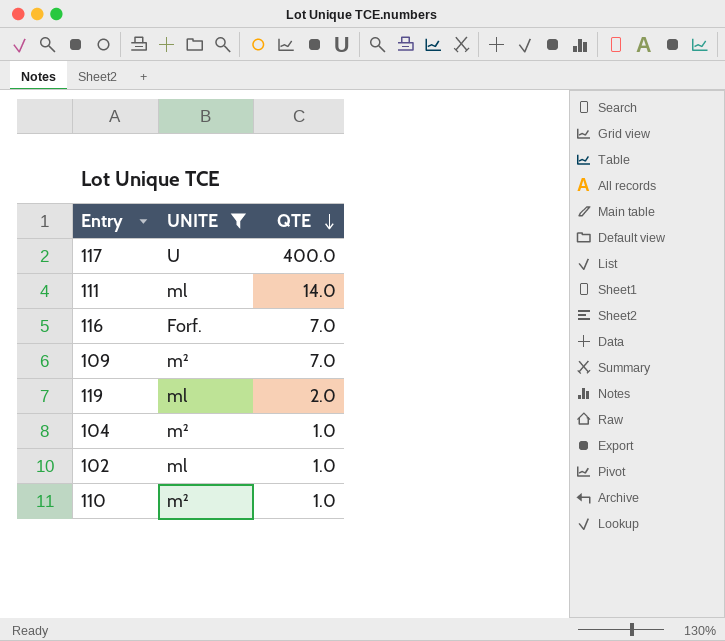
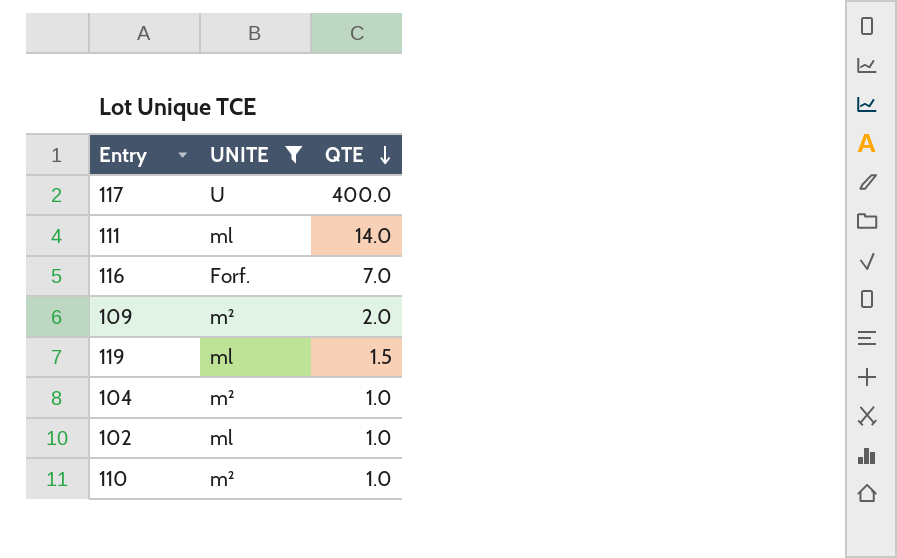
109 | QTE: 7.0 -> 2.0
119 | QTE: 2.0 -> 1.5

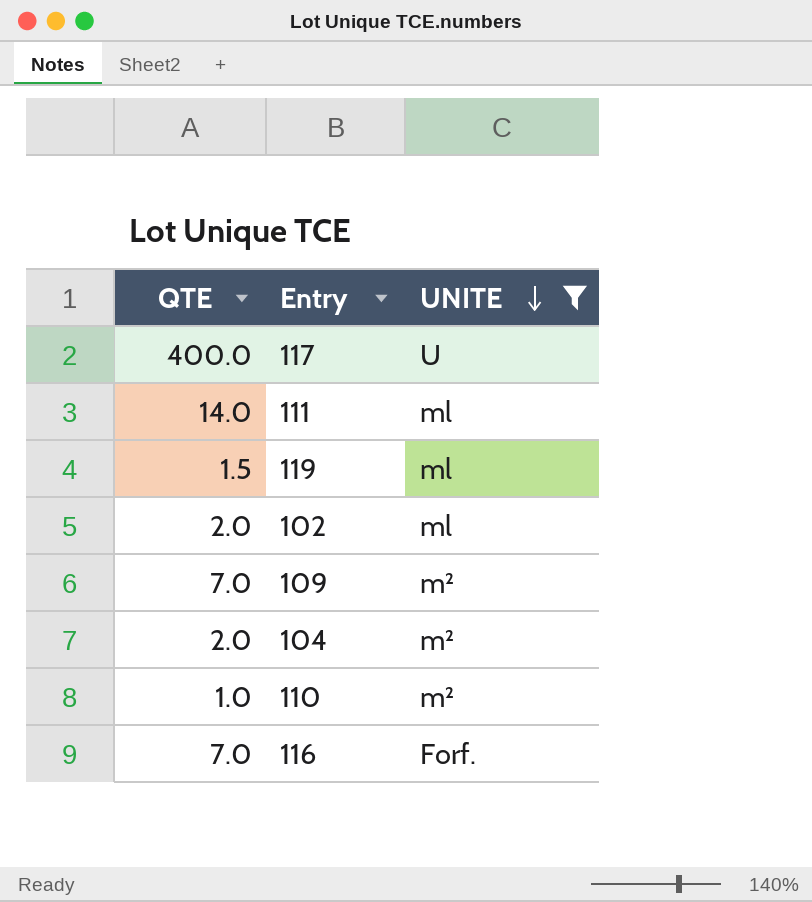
row order: QTE descending -> UNITE descending
column QTE | position: 3 -> 1
102 | QTE: 1.0 -> 2.0
109 | QTE: 2.0 -> 7.0
104 | QTE: 1.0 -> 2.0

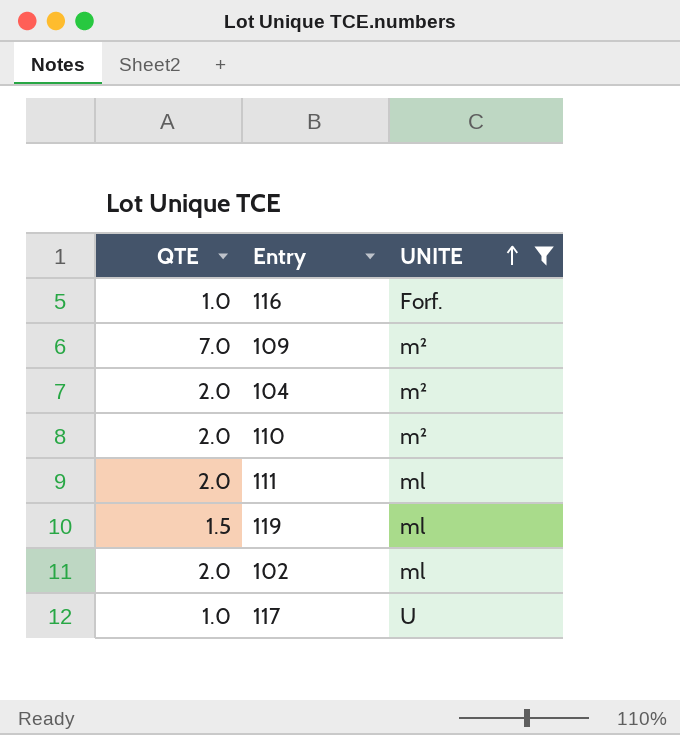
row order: UNITE descending -> UNITE ascending
116 | QTE: 7.0 -> 1.0
110 | QTE: 1.0 -> 2.0
111 | QTE: 14.0 -> 2.0
117 | QTE: 400.0 -> 1.0

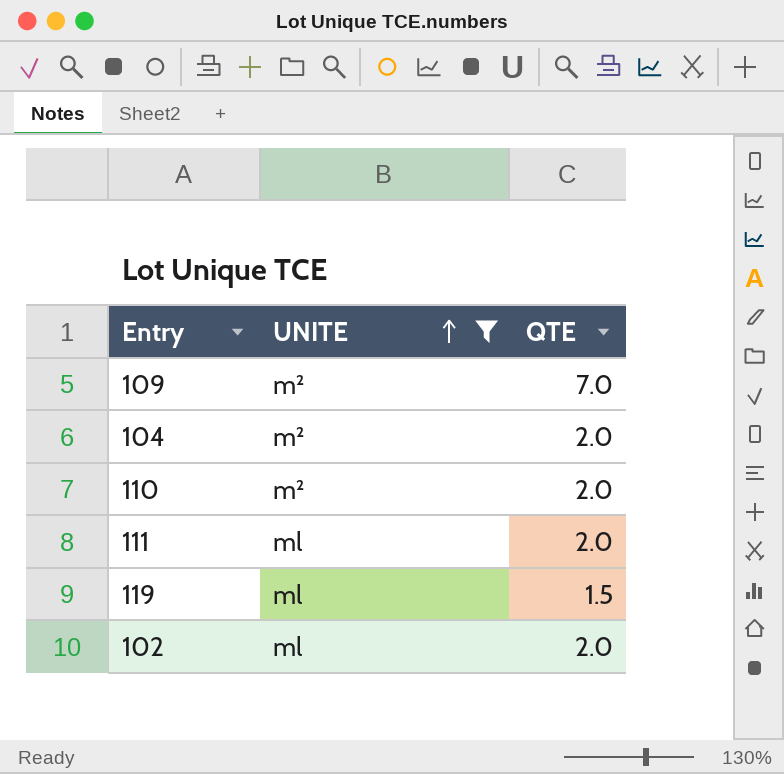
column QTE | position: 1 -> 3
row 116: 1.0 | Forf. -> none
row 117: 1.0 | U -> none

